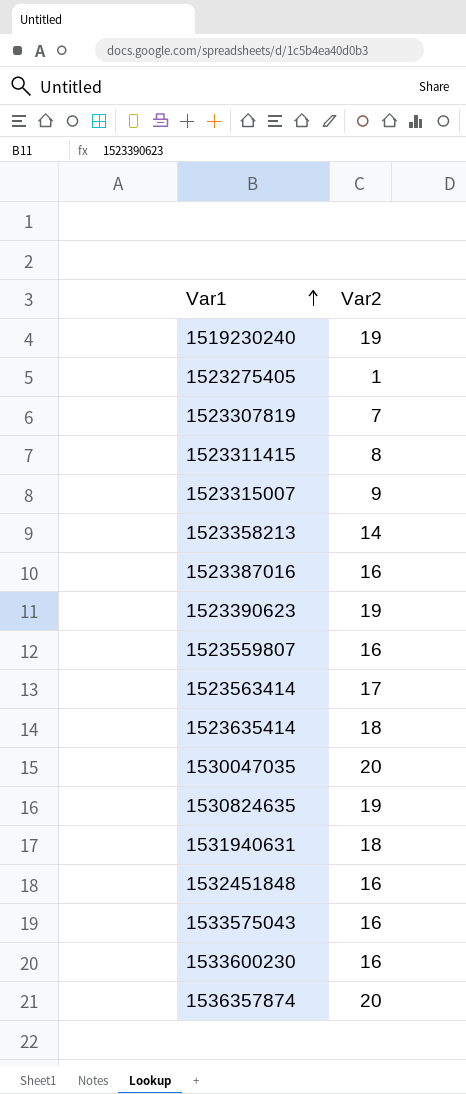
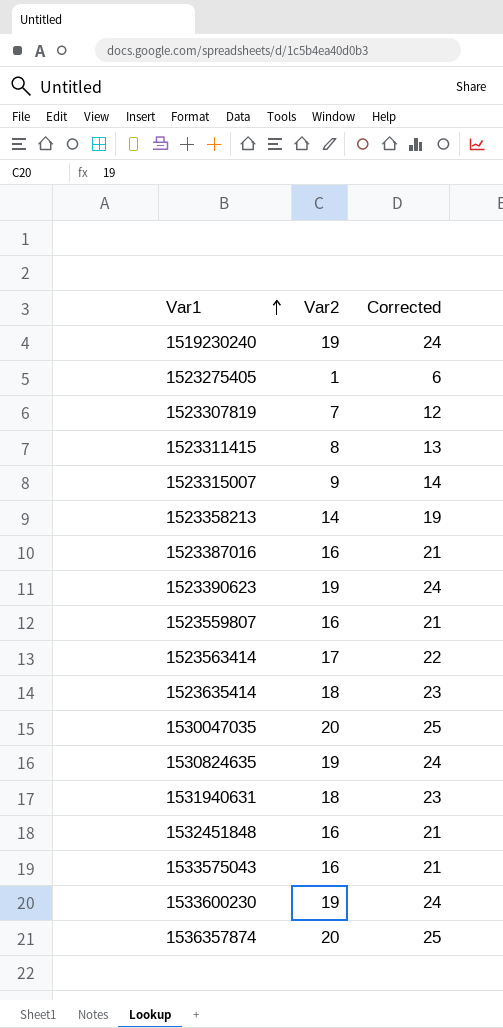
column Corrected | formula: none -> [Var2] + 5
1533600230 | Var2: 16 -> 19

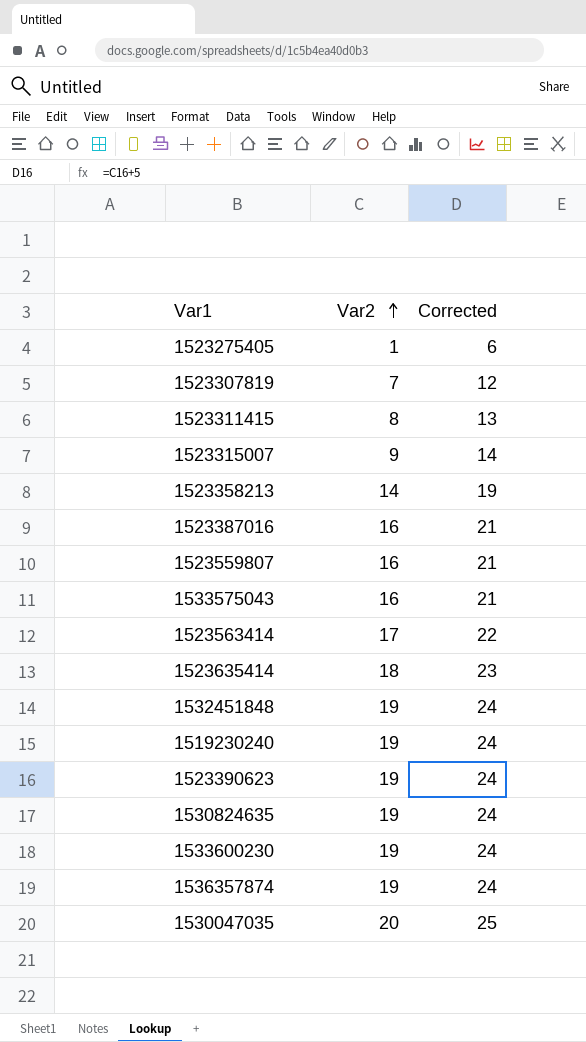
row order: Var1 ascending -> Var2 ascending
row 1531940631: 18 | 23 -> none
1532451848 | Var2: 16 -> 19
1532451848 | Corrected: 21 -> 24
1536357874 | Var2: 20 -> 19
1536357874 | Corrected: 25 -> 24

